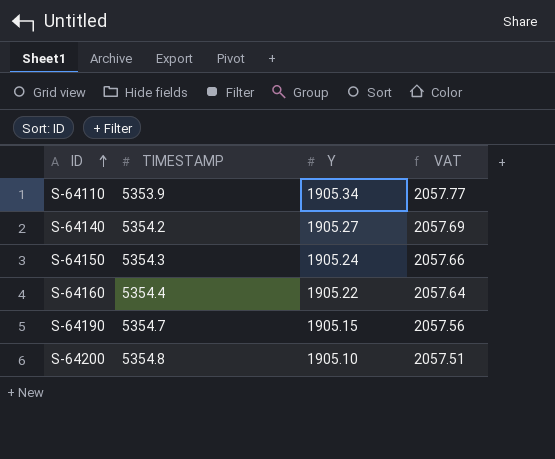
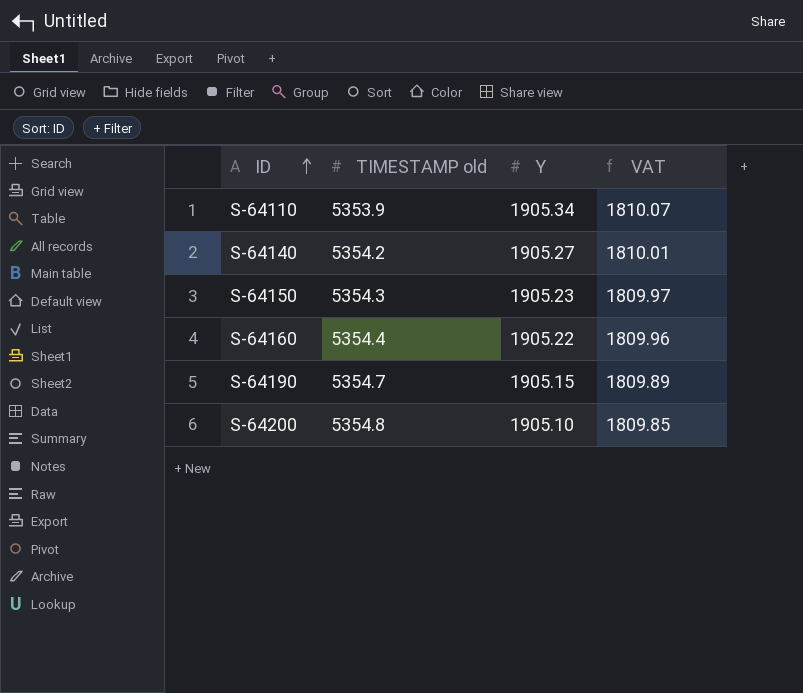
column name: TIMESTAMP -> TIMESTAMP old
column VAT | formula: [Y] * 1.08 -> [Y] * 0.95
S-64150 | Y: 1905.24 -> 1905.23

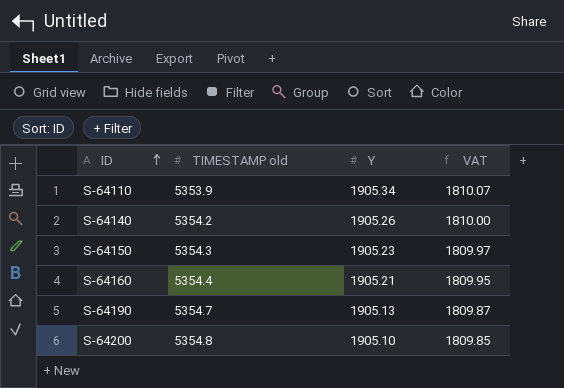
S-64140 | Y: 1905.27 -> 1905.26
S-64140 | VAT: 1810.01 -> 1810.00
S-64160 | Y: 1905.22 -> 1905.21
S-64160 | VAT: 1809.96 -> 1809.95
S-64190 | Y: 1905.15 -> 1905.13
S-64190 | VAT: 1809.89 -> 1809.87

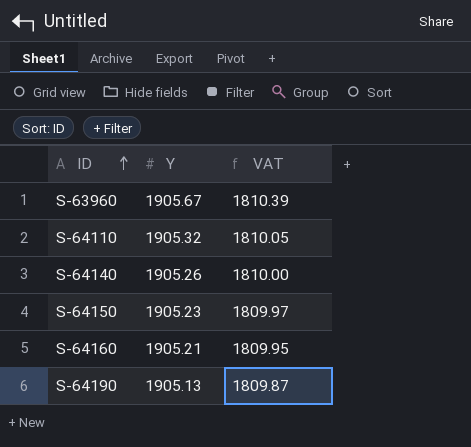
column TIMESTAMP old | position: 2 -> none
row S-64200: 5354.8 | 1905.10 | 1809.85 -> none
row S-63960: none -> 1905.67 | 1810.39
S-64110 | Y: 1905.34 -> 1905.32
S-64110 | VAT: 1810.07 -> 1810.05

